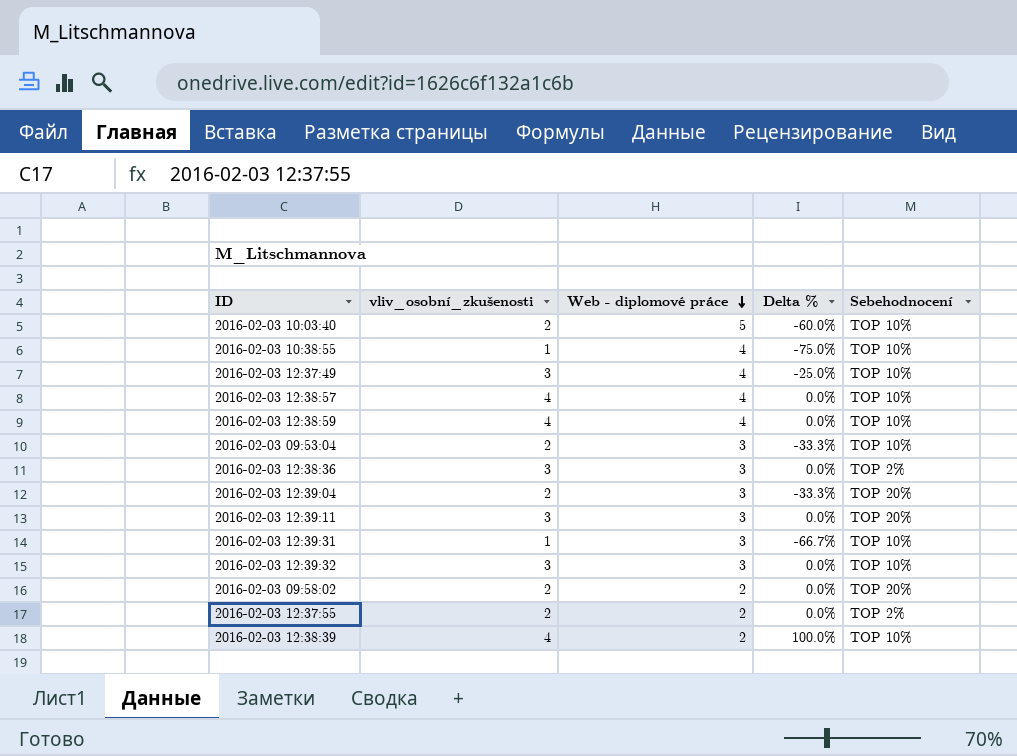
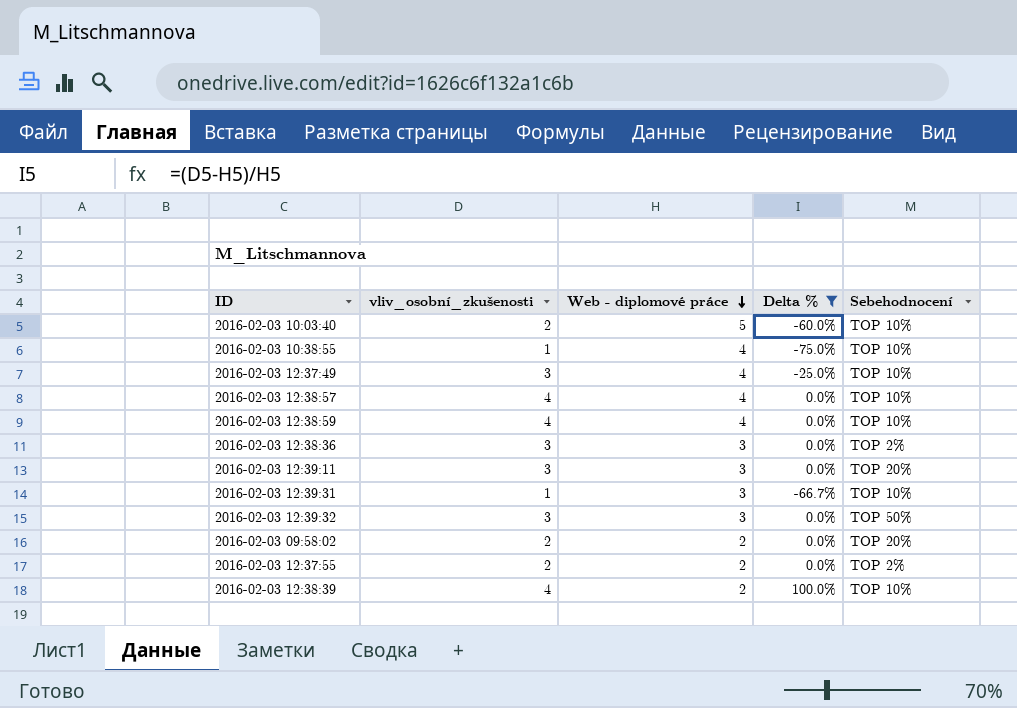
filter: none -> Delta % != -33.3%
2016-02-03 12:39:32 | Sebehodnocení: TOP 10% -> TOP 50%

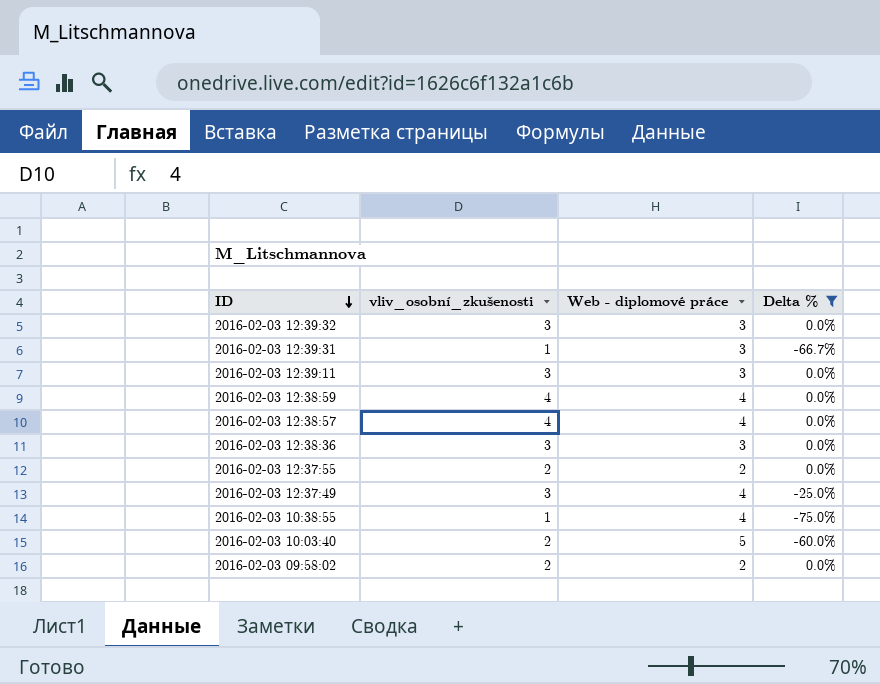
row order: Web - diplomové práce descending -> ID descending
column Sebehodnocení | position: 5 -> none
row 2016-02-03 12:38:39: 4 | 2 | 100.0% | TOP 10% -> none

